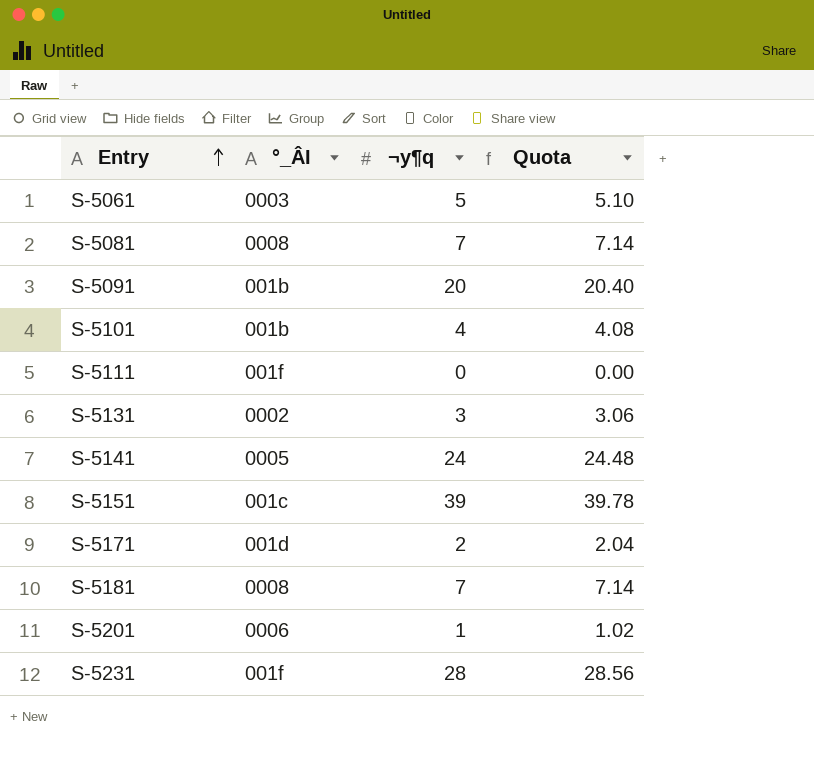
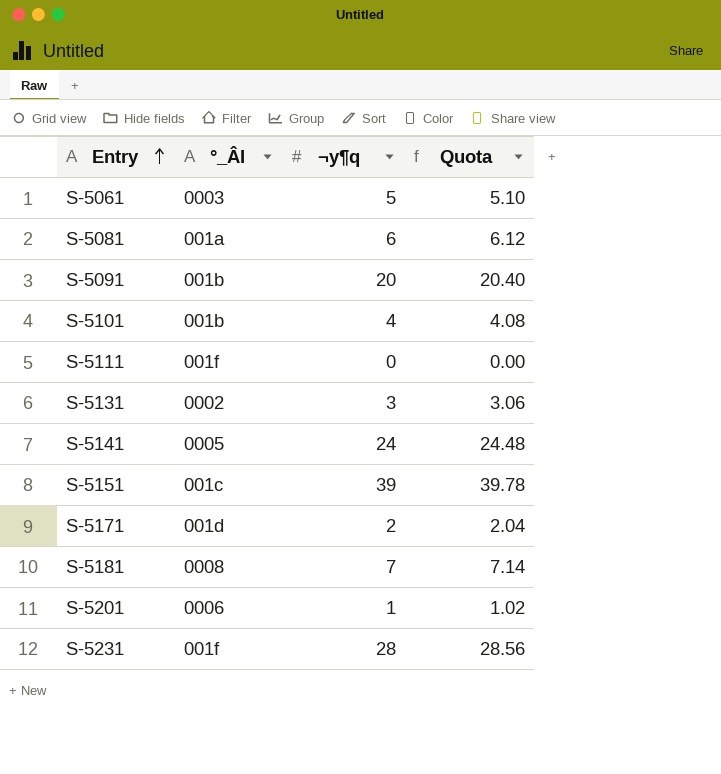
S-5081 | °_ÂI: 0008 -> 001a
S-5081 | ¬y¶q: 7 -> 6
S-5081 | Quota: 7.14 -> 6.12

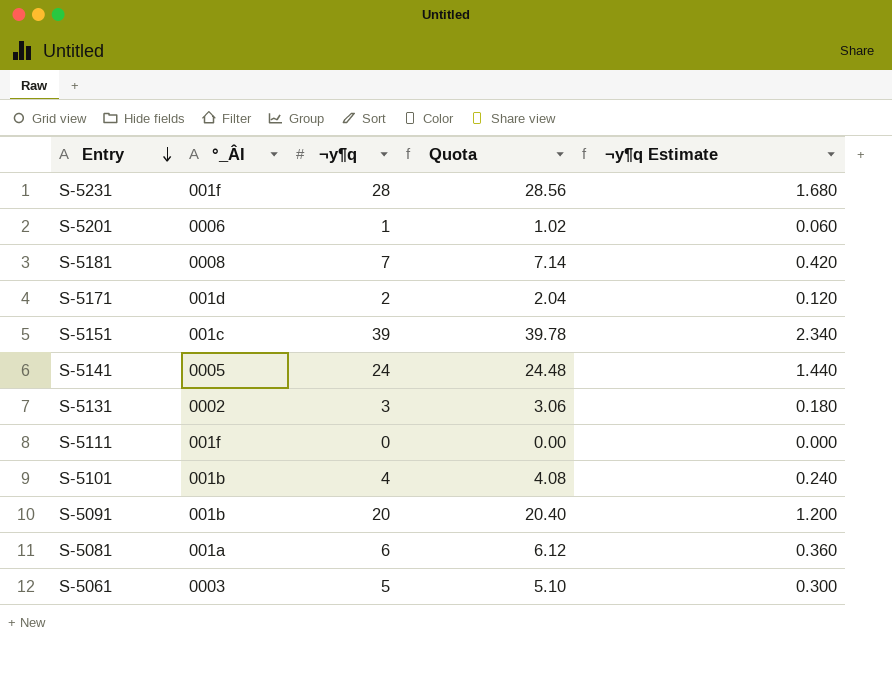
row order: Entry ascending -> Entry descending
column ¬y¶q Estimate | formula: none -> [¬y¶q] * 0.06

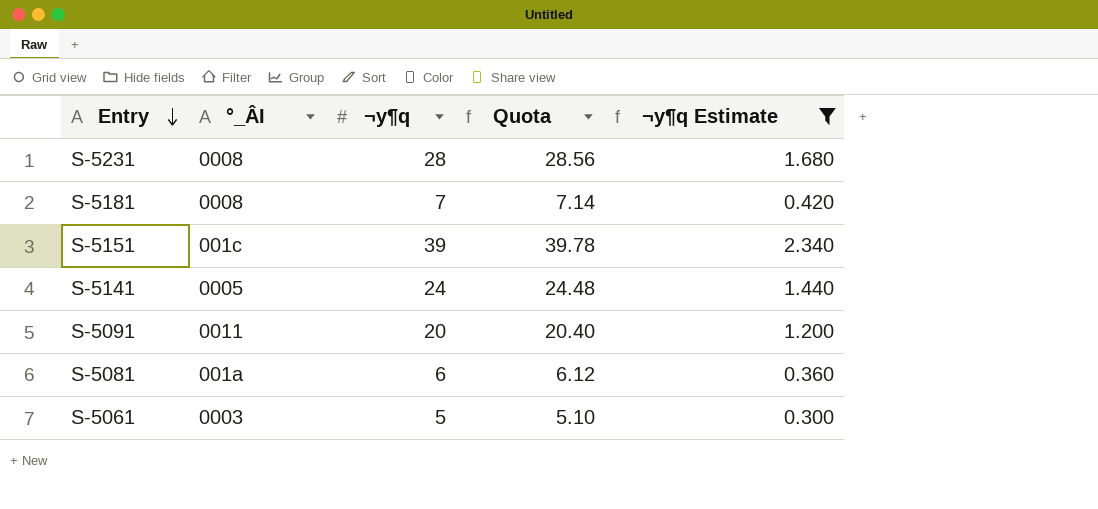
filter: none -> ¬y¶q Estimate >= 0.300
S-5231 | °_ÂI: 001f -> 0008
S-5091 | °_ÂI: 001b -> 0011

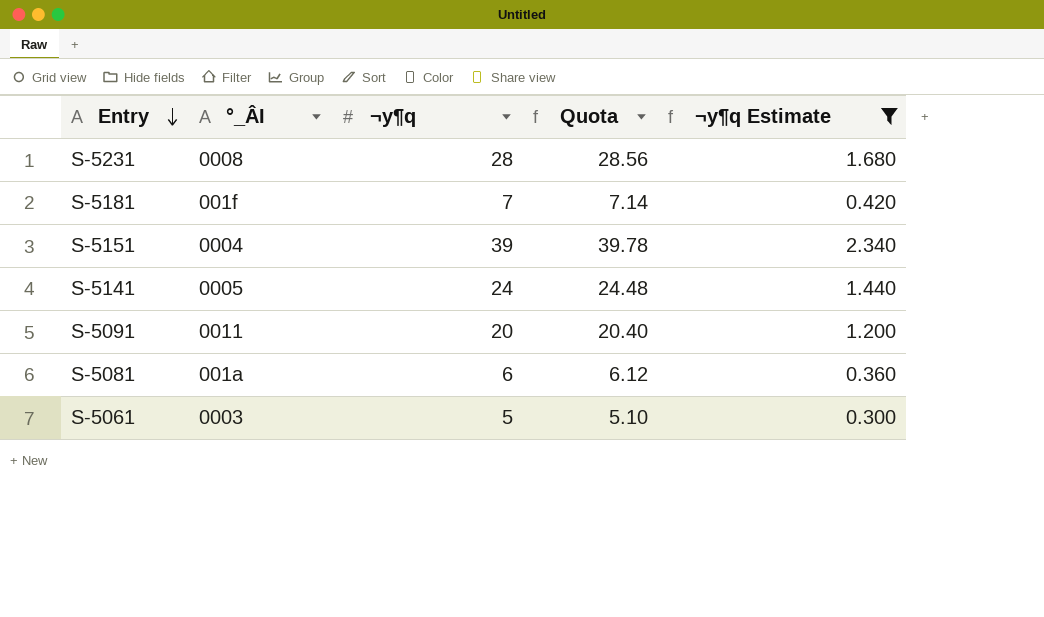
S-5181 | °_ÂI: 0008 -> 001f
S-5151 | °_ÂI: 001c -> 0004

